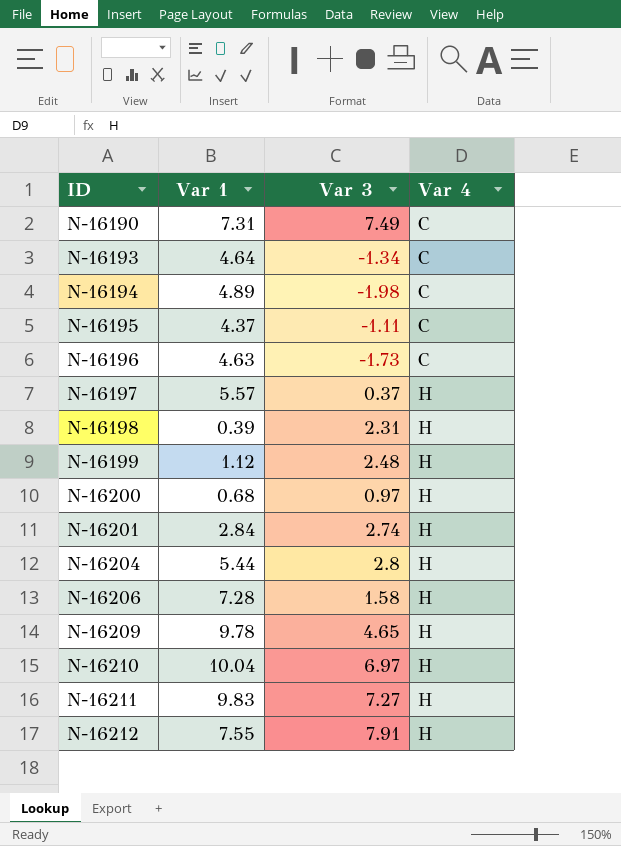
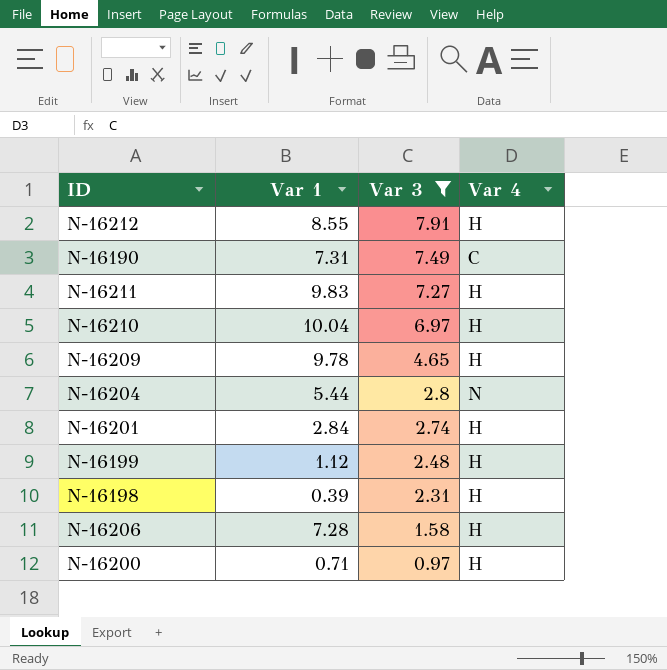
filter: none -> Var 3 >= 0.97
row order: ID ascending -> Var 3 descending
N-16212 | Var 1: 7.55 -> 8.55
N-16204 | Var 4: H -> N
N-16200 | Var 1: 0.68 -> 0.71

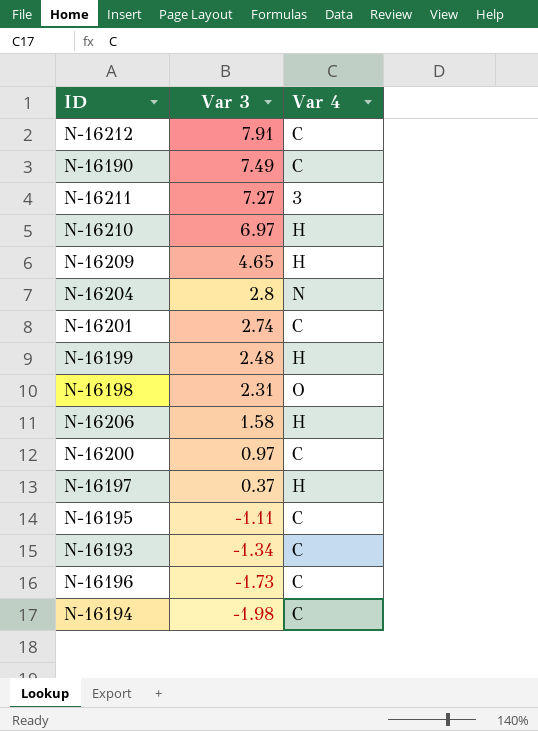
filter: Var 3 >= 0.97 -> none
column Var 1 | position: 2 -> none
N-16212 | Var 4: H -> C
N-16211 | Var 4: H -> 3
N-16201 | Var 4: H -> C
N-16198 | Var 4: H -> O
N-16200 | Var 4: H -> C

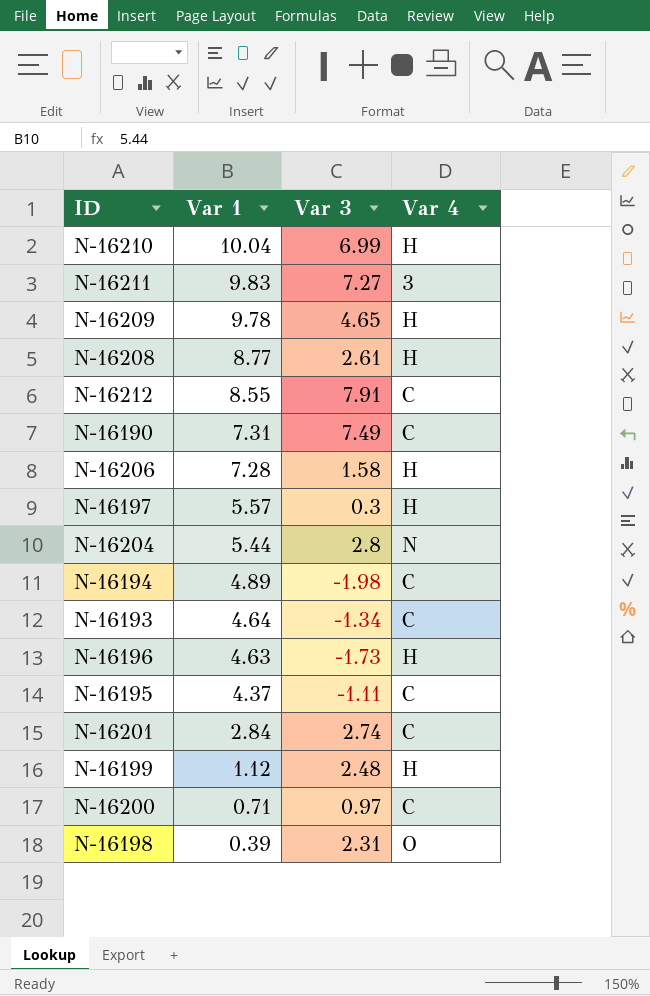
row order: Var 3 descending -> Var 1 descending
column Var 1 | position: none -> 2
N-16210 | Var 3: 6.97 -> 6.99
row N-16208: none -> 8.77 | 2.61 | H
N-16197 | Var 3: 0.37 -> 0.3
N-16196 | Var 4: C -> H

